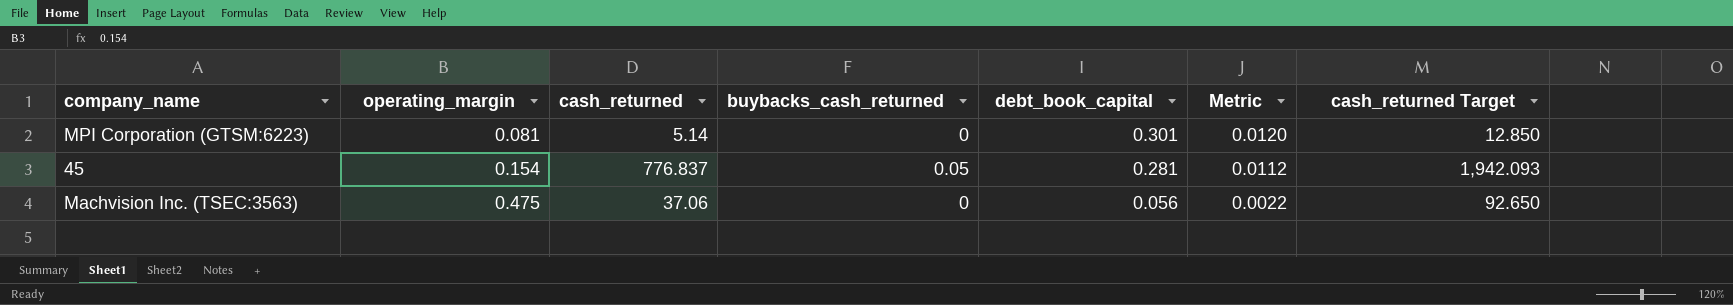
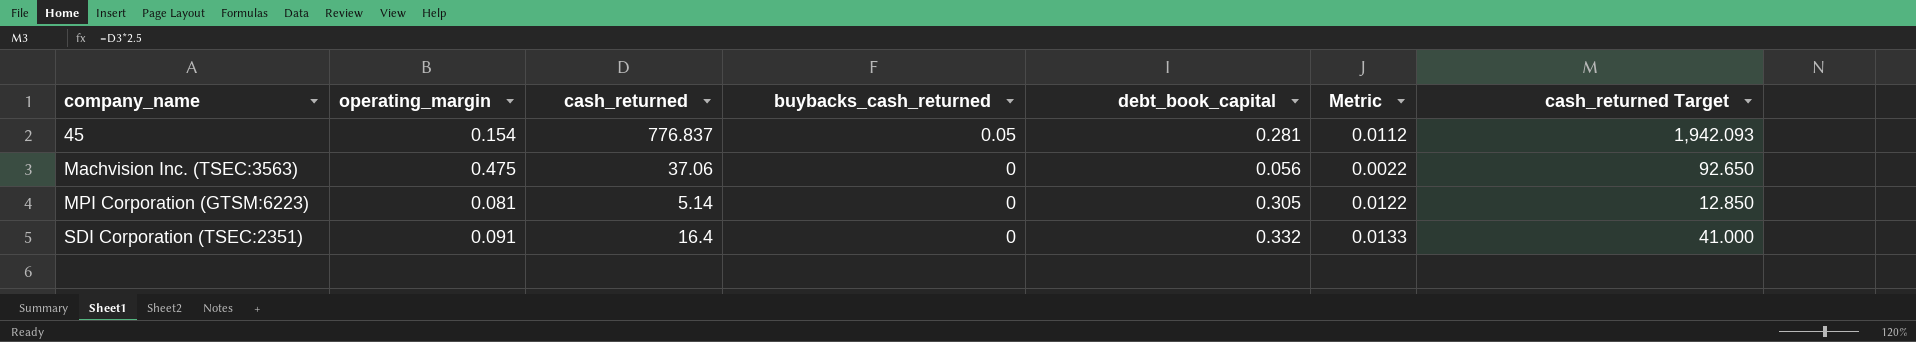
row order: operating_margin ascending -> company_name ascending
MPI Corporation (GTSM:6223) | debt_book_capital: 0.301 -> 0.305
MPI Corporation (GTSM:6223) | Metric: 0.0120 -> 0.0122
row SDI Corporation (TSEC:2351): none -> 0.091 | 16.4 | 0 | 0.332 | 0.0133 | 41.000

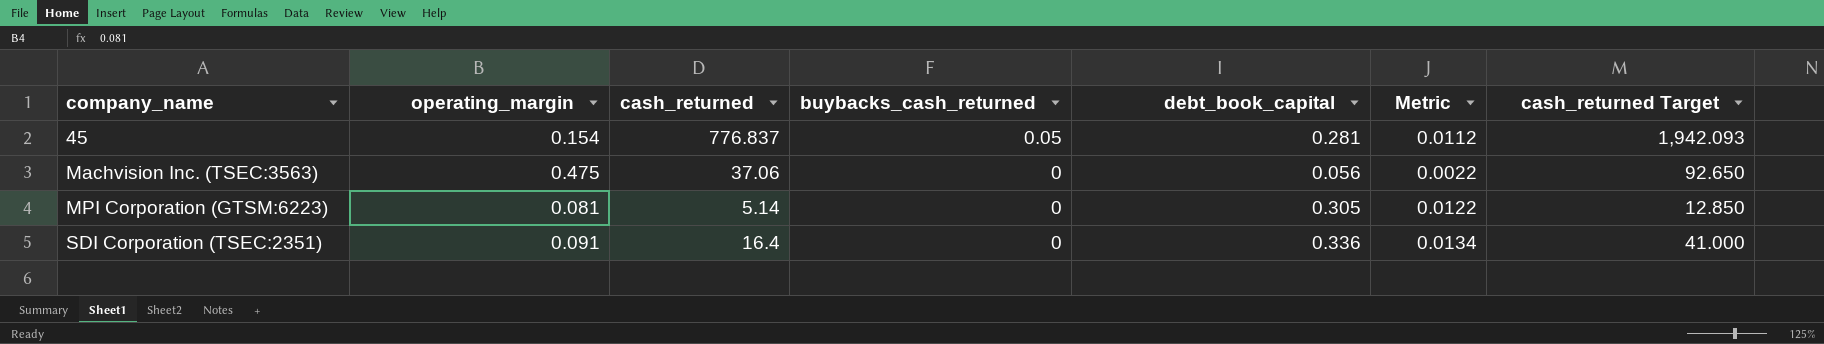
SDI Corporation (TSEC:2351) | debt_book_capital: 0.332 -> 0.336
SDI Corporation (TSEC:2351) | Metric: 0.0133 -> 0.0134

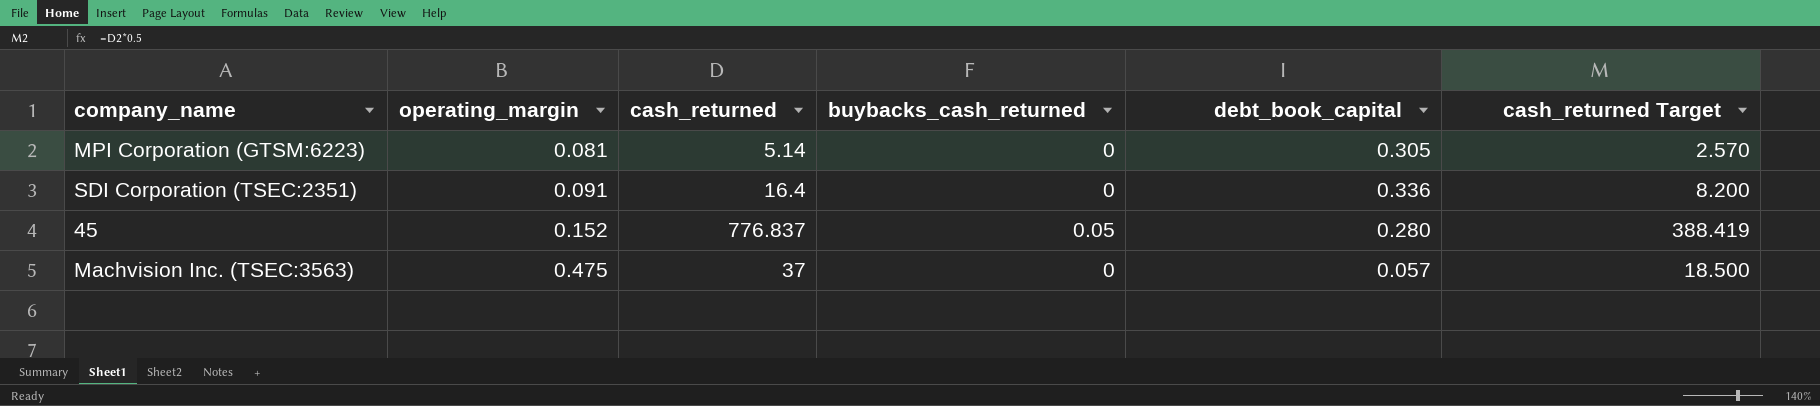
row order: company_name ascending -> operating_margin ascending
column Metric | formula: [debt_book_capital] * 0.04 -> none
column cash_returned Target | formula: [cash_returned] * 2.5 -> [cash_returned] * 0.5
45 | operating_margin: 0.154 -> 0.152
45 | debt_book_capital: 0.281 -> 0.280
Machvision Inc. (TSEC:3563) | cash_returned: 37.06 -> 37
Machvision Inc. (TSEC:3563) | debt_book_capital: 0.056 -> 0.057

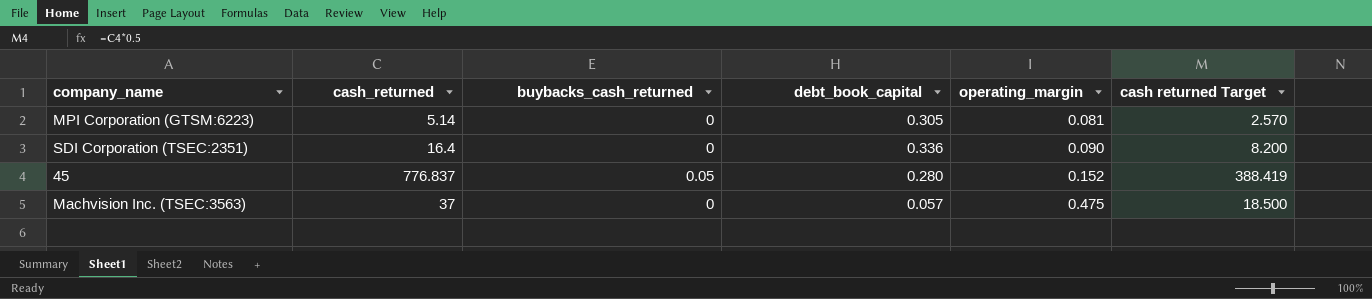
column operating_margin | position: 2 -> 5
column name: cash_returned Target -> cash returned Target
SDI Corporation (TSEC:2351) | operating_margin: 0.091 -> 0.090

